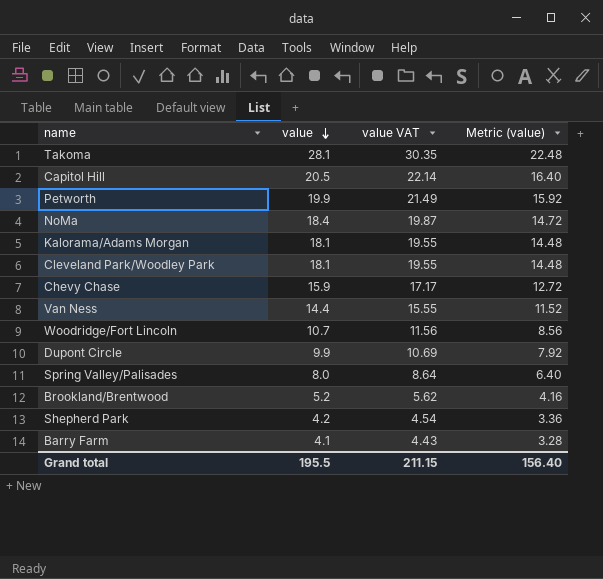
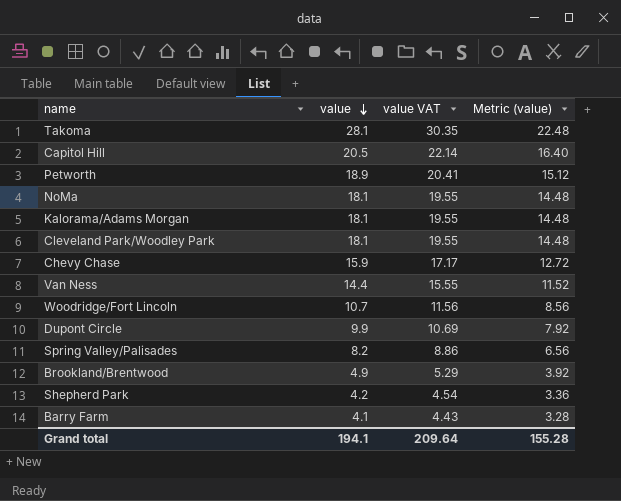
Petworth | value: 19.9 -> 18.9
Petworth | value VAT: 21.49 -> 20.41
Petworth | Metric (value): 15.92 -> 15.12
NoMa | value: 18.4 -> 18.1
NoMa | value VAT: 19.87 -> 19.55
NoMa | Metric (value): 14.72 -> 14.48
Spring Valley/Palisades | value: 8.0 -> 8.2
Spring Valley/Palisades | value VAT: 8.64 -> 8.86
Spring Valley/Palisades | Metric (value): 6.40 -> 6.56
Brookland/Brentwood | value: 5.2 -> 4.9
Brookland/Brentwood | value VAT: 5.62 -> 5.29
Brookland/Brentwood | Metric (value): 4.16 -> 3.92
Grand total | value: 195.5 -> 194.1
Grand total | value VAT: 211.15 -> 209.64
Grand total | Metric (value): 156.40 -> 155.28

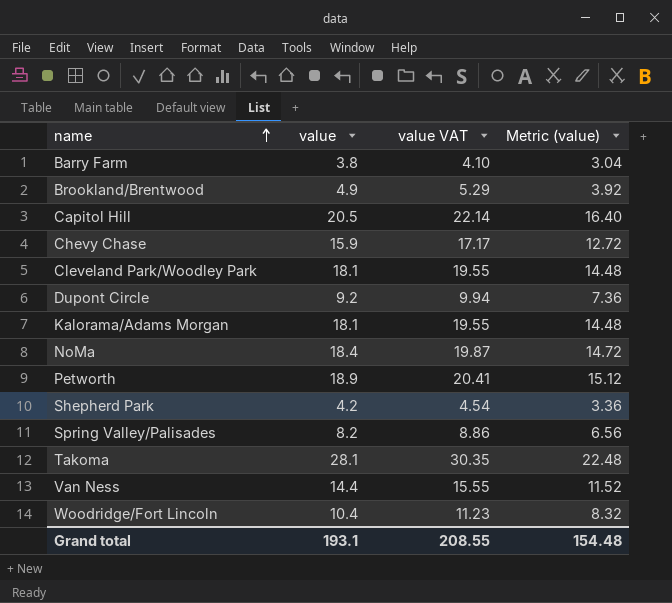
row order: value descending -> name ascending
Barry Farm | value: 4.1 -> 3.8
Barry Farm | value VAT: 4.43 -> 4.10
Barry Farm | Metric (value): 3.28 -> 3.04
Dupont Circle | value: 9.9 -> 9.2
Dupont Circle | value VAT: 10.69 -> 9.94
Dupont Circle | Metric (value): 7.92 -> 7.36
NoMa | value: 18.1 -> 18.4
NoMa | value VAT: 19.55 -> 19.87
NoMa | Metric (value): 14.48 -> 14.72
Woodridge/Fort Lincoln | value: 10.7 -> 10.4
Woodridge/Fort Lincoln | value VAT: 11.56 -> 11.23
Woodridge/Fort Lincoln | Metric (value): 8.56 -> 8.32
Grand total | value: 194.1 -> 193.1
Grand total | value VAT: 209.64 -> 208.55
Grand total | Metric (value): 155.28 -> 154.48

